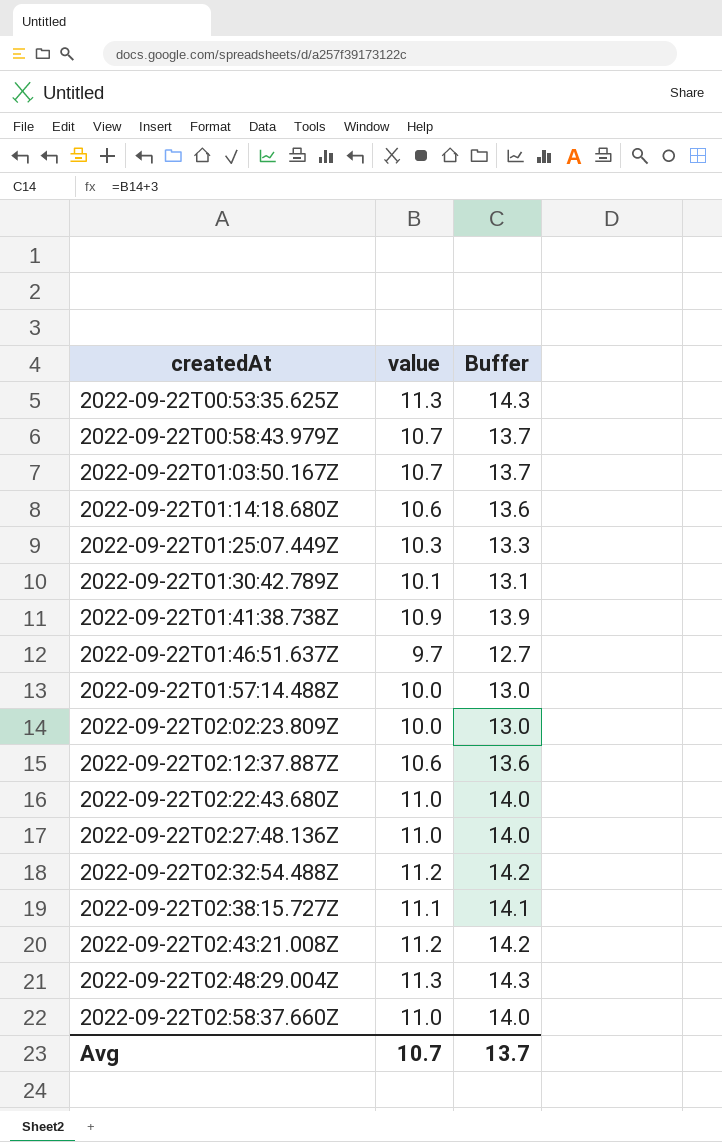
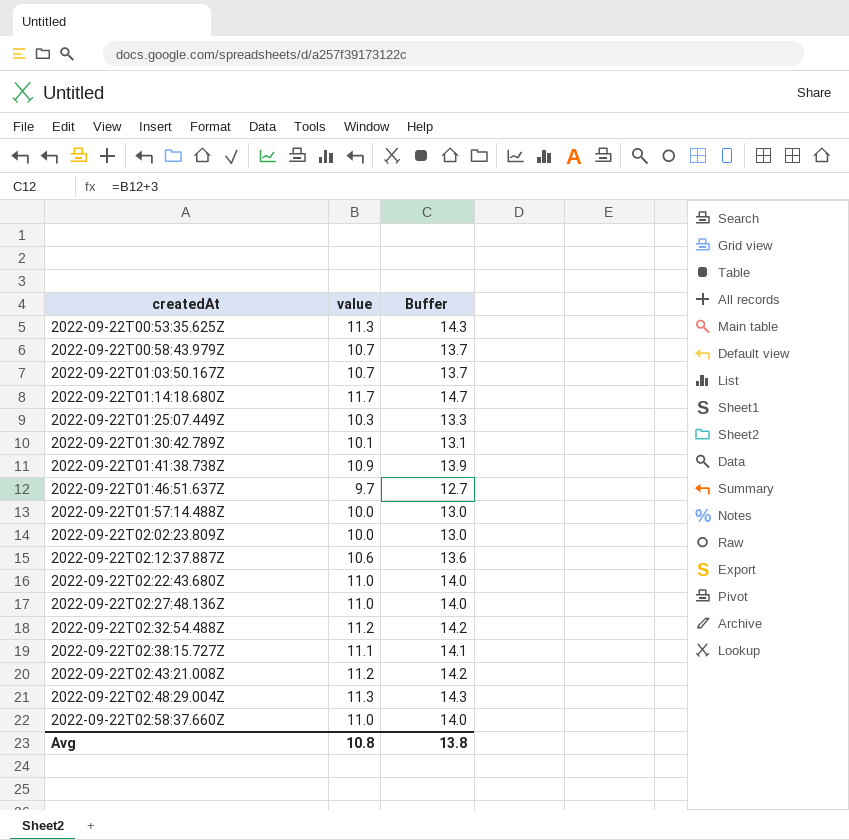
2022-09-22T01:14:18.680Z | value: 10.6 -> 11.7
2022-09-22T01:14:18.680Z | Buffer: 13.6 -> 14.7
Avg | value: 10.7 -> 10.8
Avg | Buffer: 13.7 -> 13.8

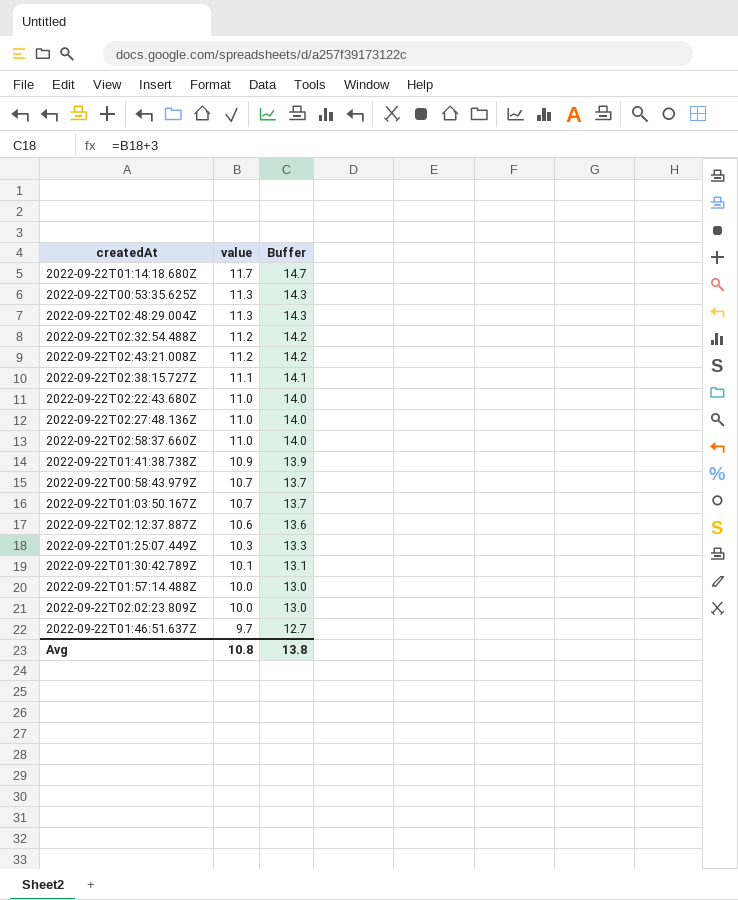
row order: createdAt ascending -> value descending

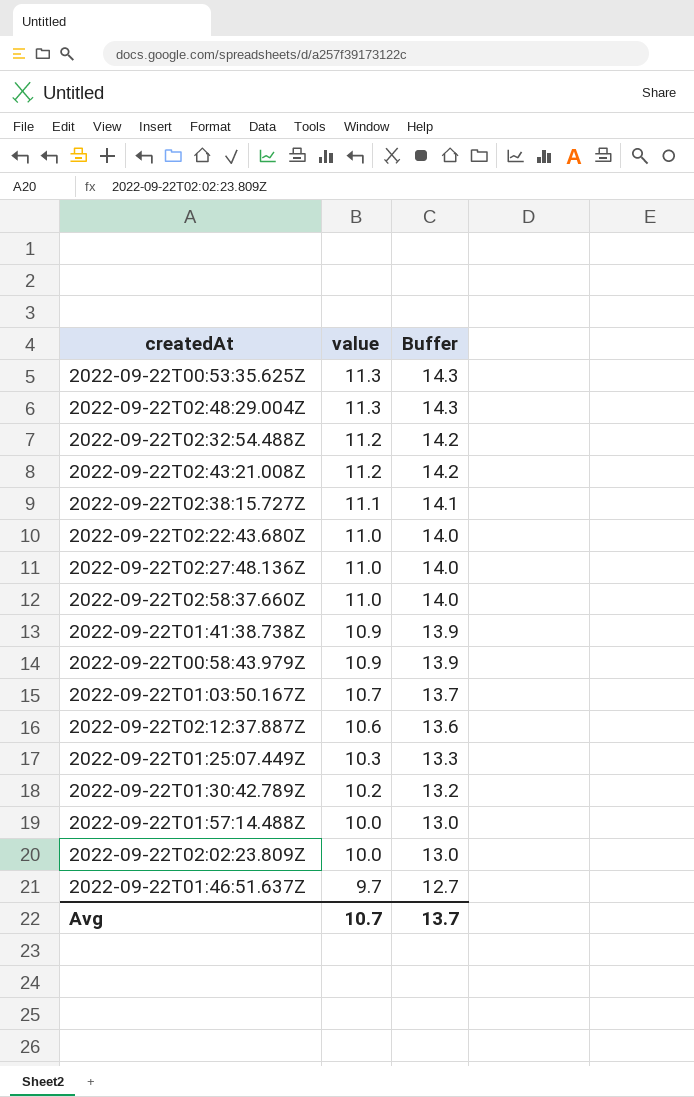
row 2022-09-22T01:14:18.680Z: 11.7 | 14.7 -> none
2022-09-22T00:58:43.979Z | value: 10.7 -> 10.9
2022-09-22T00:58:43.979Z | Buffer: 13.7 -> 13.9
2022-09-22T01:30:42.789Z | value: 10.1 -> 10.2
2022-09-22T01:30:42.789Z | Buffer: 13.1 -> 13.2
Avg | value: 10.8 -> 10.7
Avg | Buffer: 13.8 -> 13.7

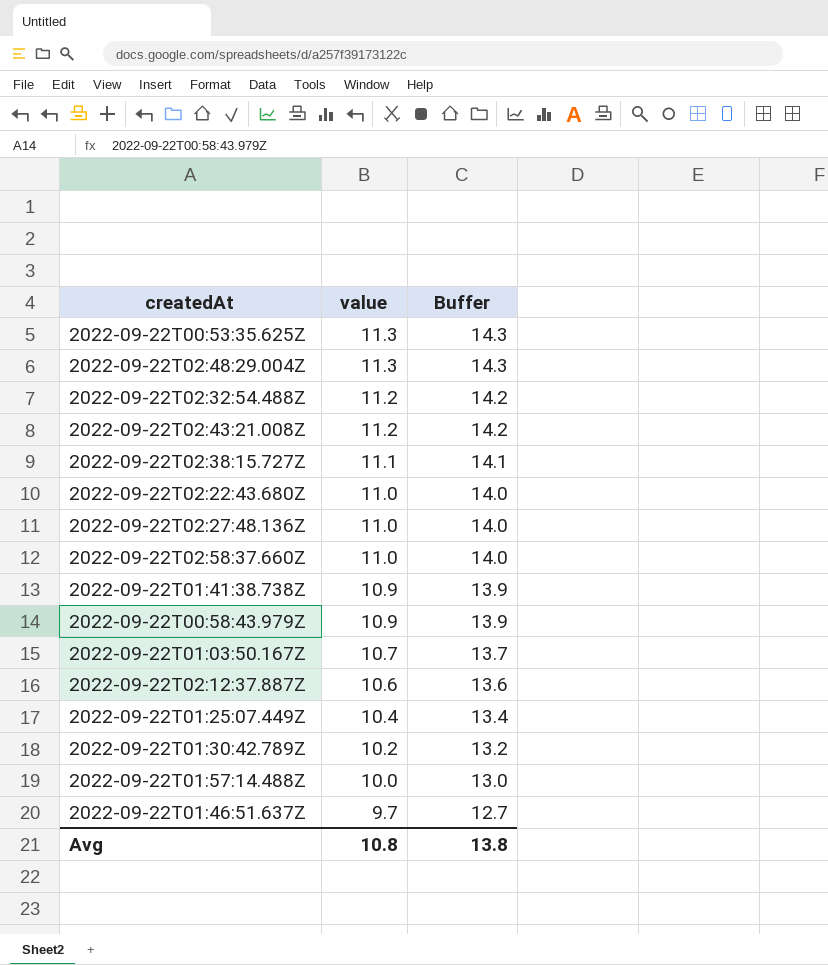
row 2022-09-22T02:02:23.809Z: 10.0 | 13.0 -> none
2022-09-22T01:25:07.449Z | value: 10.3 -> 10.4
2022-09-22T01:25:07.449Z | Buffer: 13.3 -> 13.4
Avg | value: 10.7 -> 10.8
Avg | Buffer: 13.7 -> 13.8

